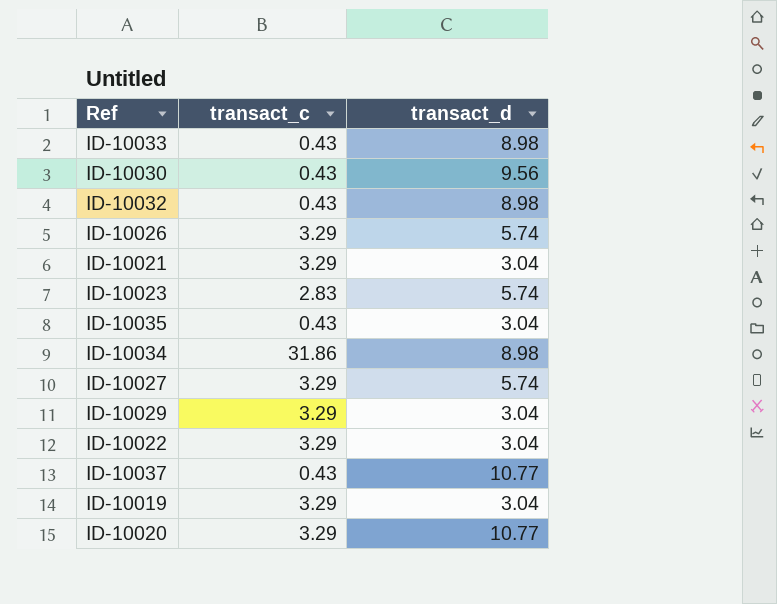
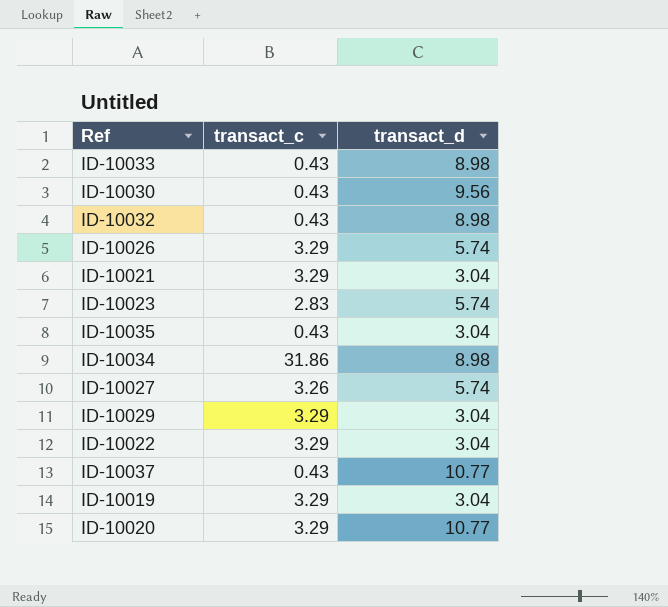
ID-10027 | transact_c: 3.29 -> 3.26

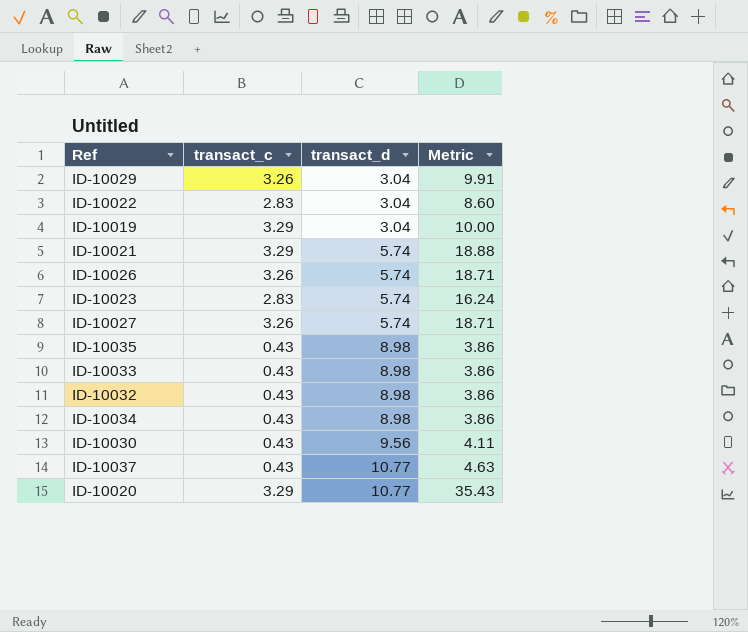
row order: none -> transact_d ascending
column Metric | formula: none -> [transact_c] * [transact_d]
ID-10029 | transact_c: 3.29 -> 3.26
ID-10022 | transact_c: 3.29 -> 2.83
ID-10021 | transact_d: 3.04 -> 5.74
ID-10026 | transact_c: 3.29 -> 3.26
ID-10035 | transact_d: 3.04 -> 8.98
ID-10034 | transact_c: 31.86 -> 0.43

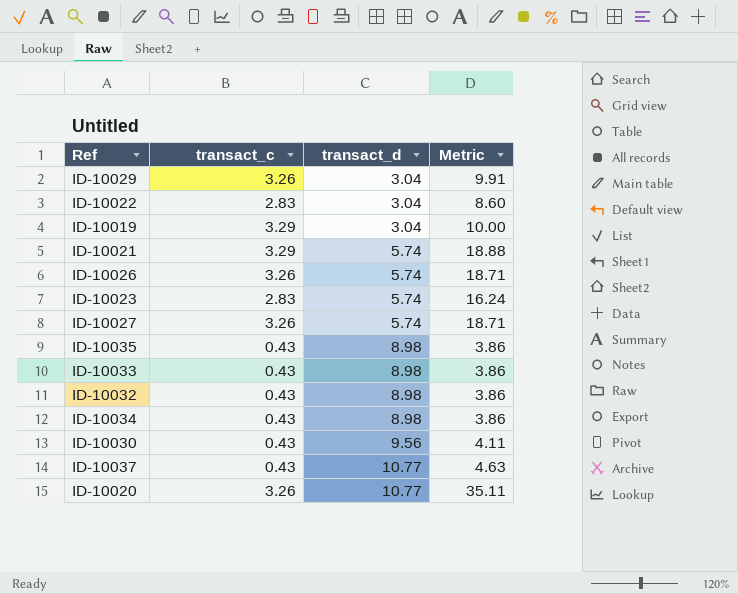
ID-10020 | transact_c: 3.29 -> 3.26
ID-10020 | Metric: 35.43 -> 35.11

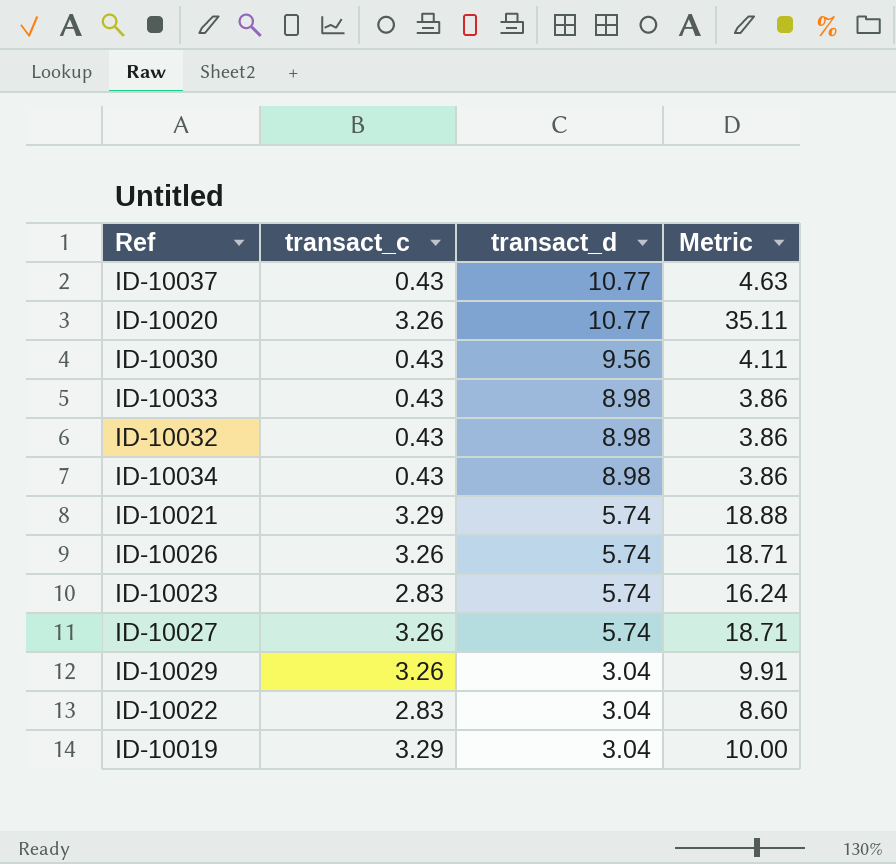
row order: transact_d ascending -> transact_d descending
row ID-10035: 0.43 | 8.98 | 3.86 -> none

